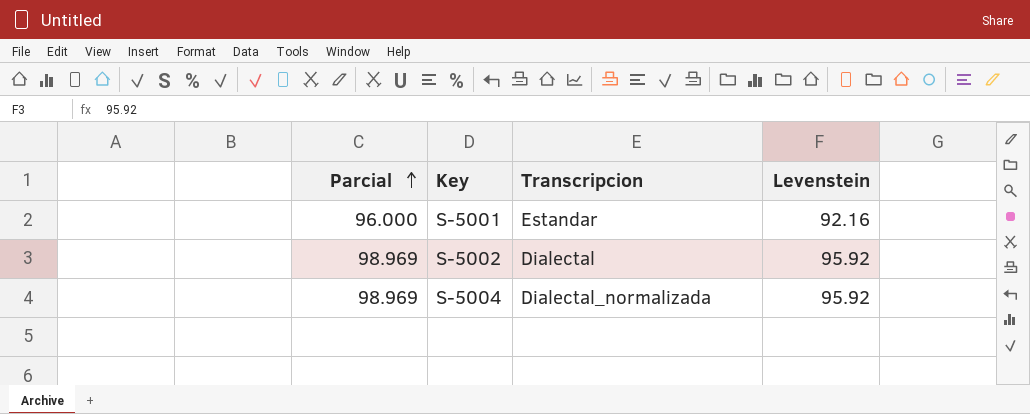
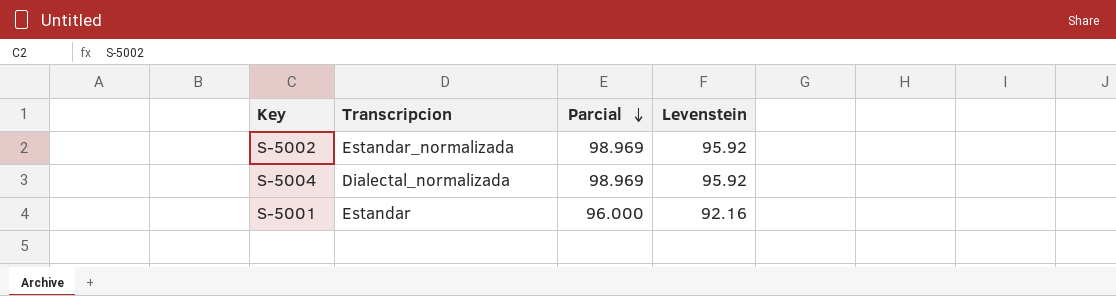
row order: Parcial ascending -> Parcial descending
column Parcial | position: 1 -> 3
S-5002 | Transcripcion: Dialectal -> Estandar_normalizada

